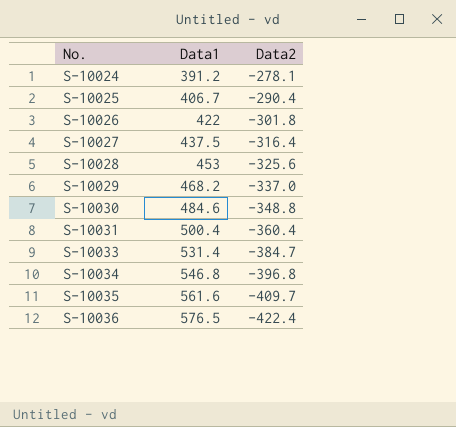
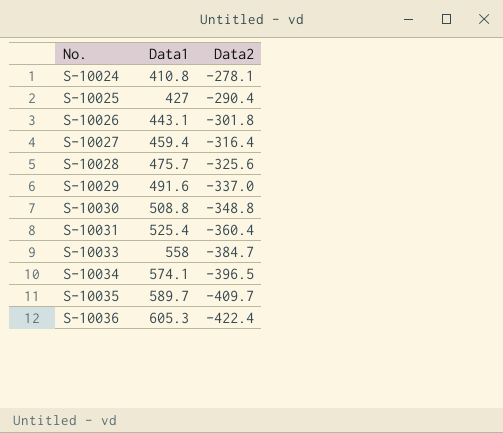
S-10024 | Data1: 391.2 -> 410.8
S-10025 | Data1: 406.7 -> 427
S-10026 | Data1: 422 -> 443.1
S-10027 | Data1: 437.5 -> 459.4
S-10028 | Data1: 453 -> 475.7
S-10029 | Data1: 468.2 -> 491.6
S-10030 | Data1: 484.6 -> 508.8
S-10031 | Data1: 500.4 -> 525.4
S-10033 | Data1: 531.4 -> 558
S-10034 | Data1: 546.8 -> 574.1
S-10034 | Data2: -396.8 -> -396.5
S-10035 | Data1: 561.6 -> 589.7
S-10036 | Data1: 576.5 -> 605.3

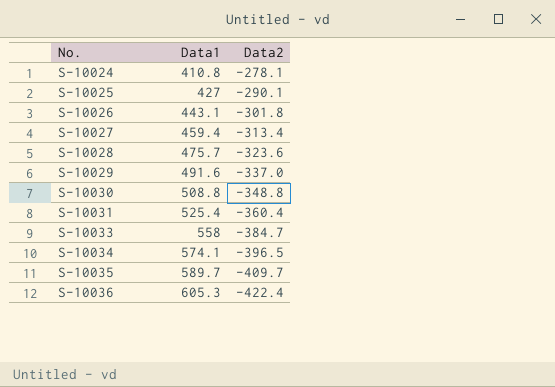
S-10025 | Data2: -290.4 -> -290.1
S-10027 | Data2: -316.4 -> -313.4
S-10028 | Data2: -325.6 -> -323.6

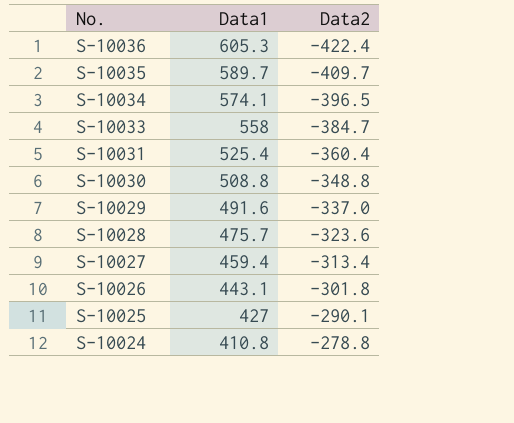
row order: No. ascending -> No. descending
S-10024 | Data2: -278.1 -> -278.8

